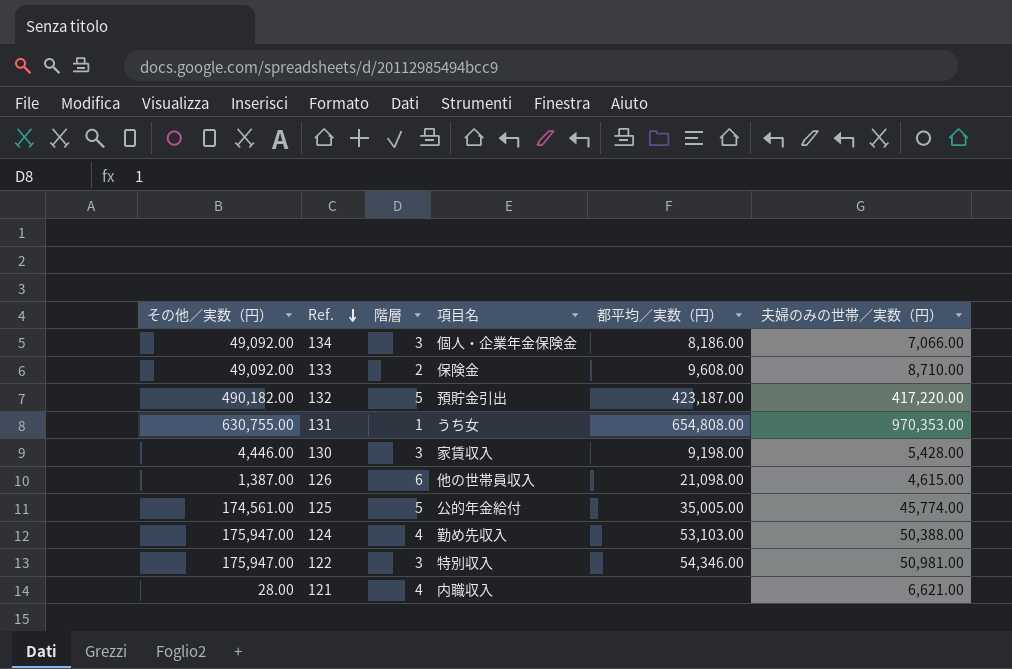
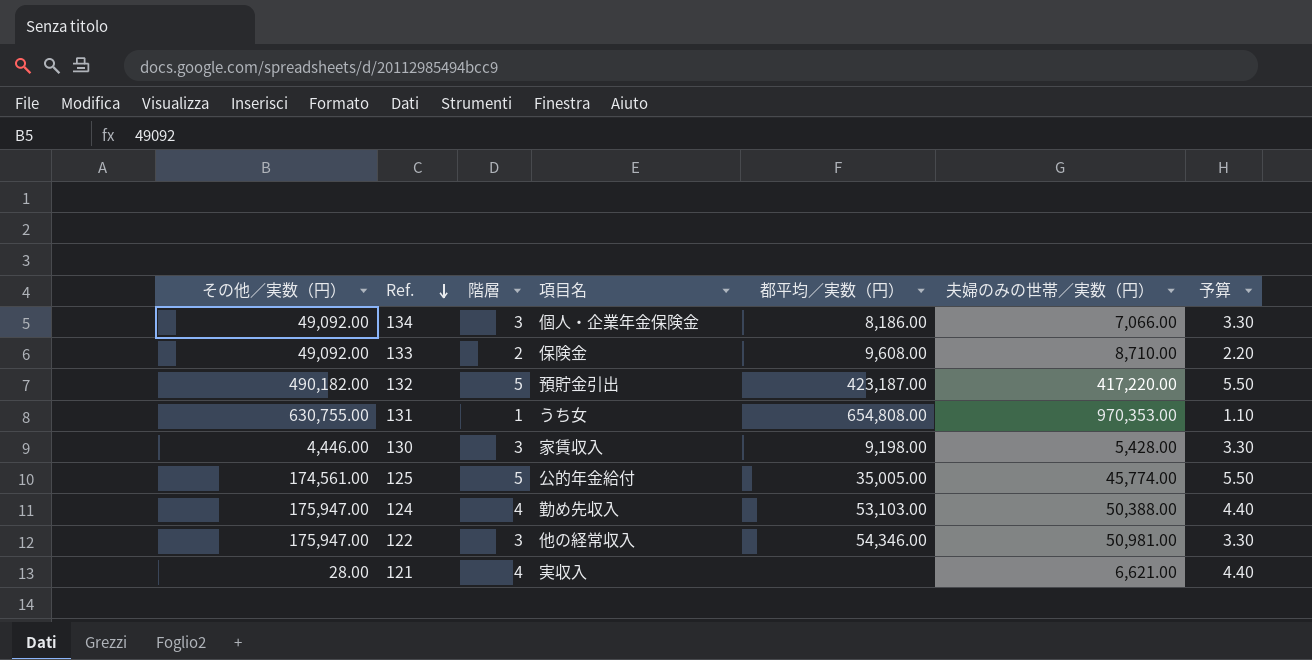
column 予算 | formula: none -> [階層] * 1.1
row 126: 1,387.00 | 6 | 他の世帯員収入 | 21,098.00 | 4,615.00 -> none
122 | 項目名: 特別収入 -> 他の経常収入
121 | 項目名: 内職収入 -> 実収入

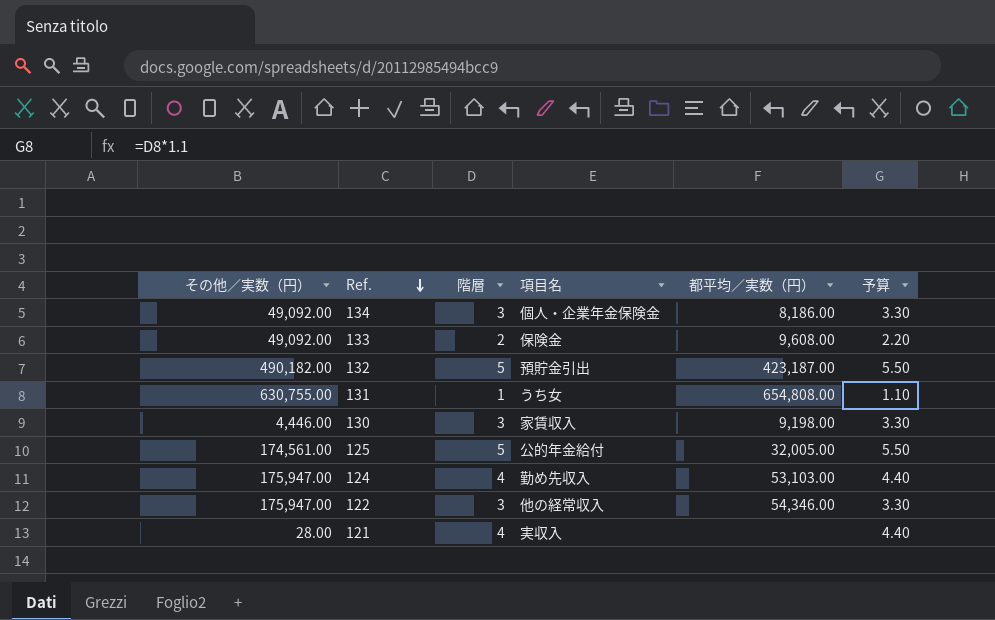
column 夫婦のみの世帯／実数（円） | position: 6 -> none
125 | 都平均／実数（円）: 35,005.00 -> 32,005.00

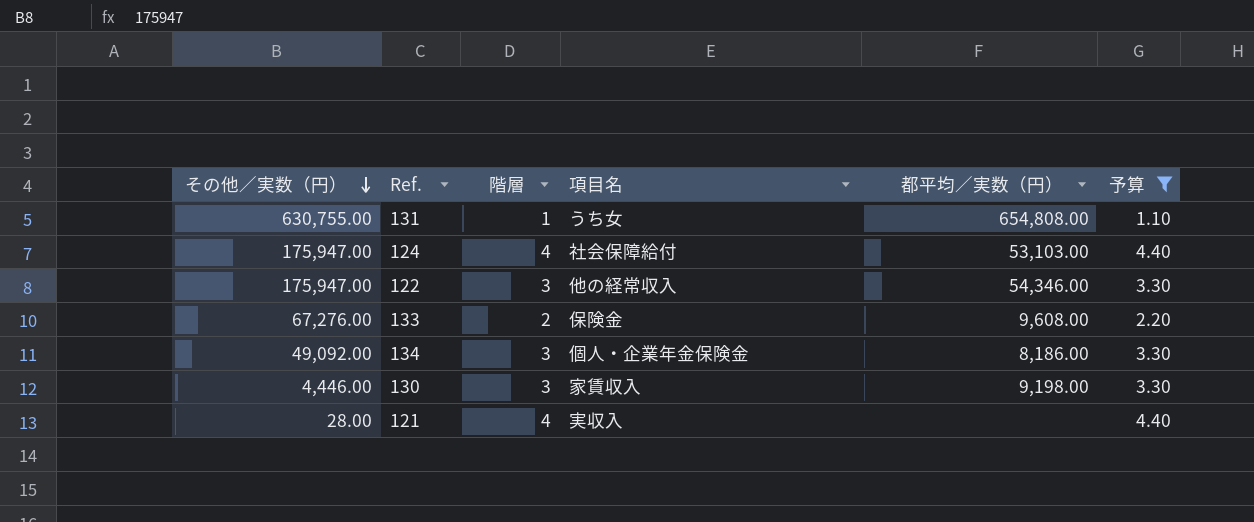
filter: none -> 予算 != 5.50
row order: Ref. descending -> その他／実数（円） descending
124 | 項目名: 勤め先収入 -> 社会保障給付
133 | その他／実数（円）: 49,092.00 -> 67,276.00

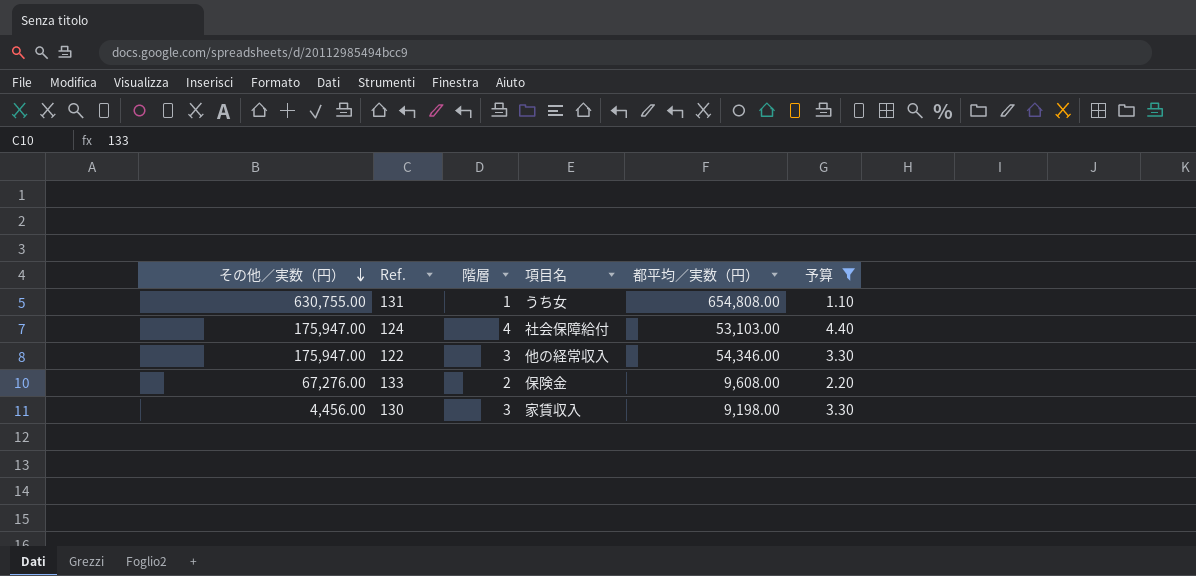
row 134: 49,092.00 | 3 | 個人・企業年金保険金 | 8,186.00 | 3.30 -> none
row 121: 28.00 | 4 | 実収入 | none | 4.40 -> none
130 | その他／実数（円）: 4,446.00 -> 4,456.00

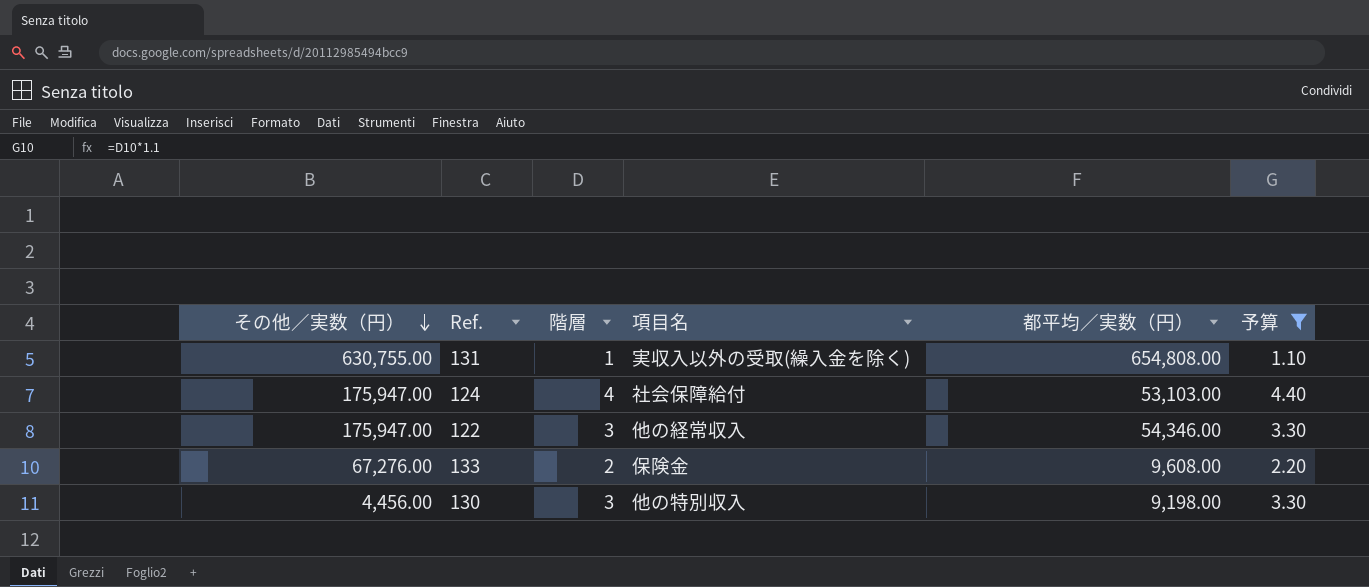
131 | 項目名: うち女 -> 実収入以外の受取(繰入金を除く)
130 | 項目名: 家賃収入 -> 他の特別収入

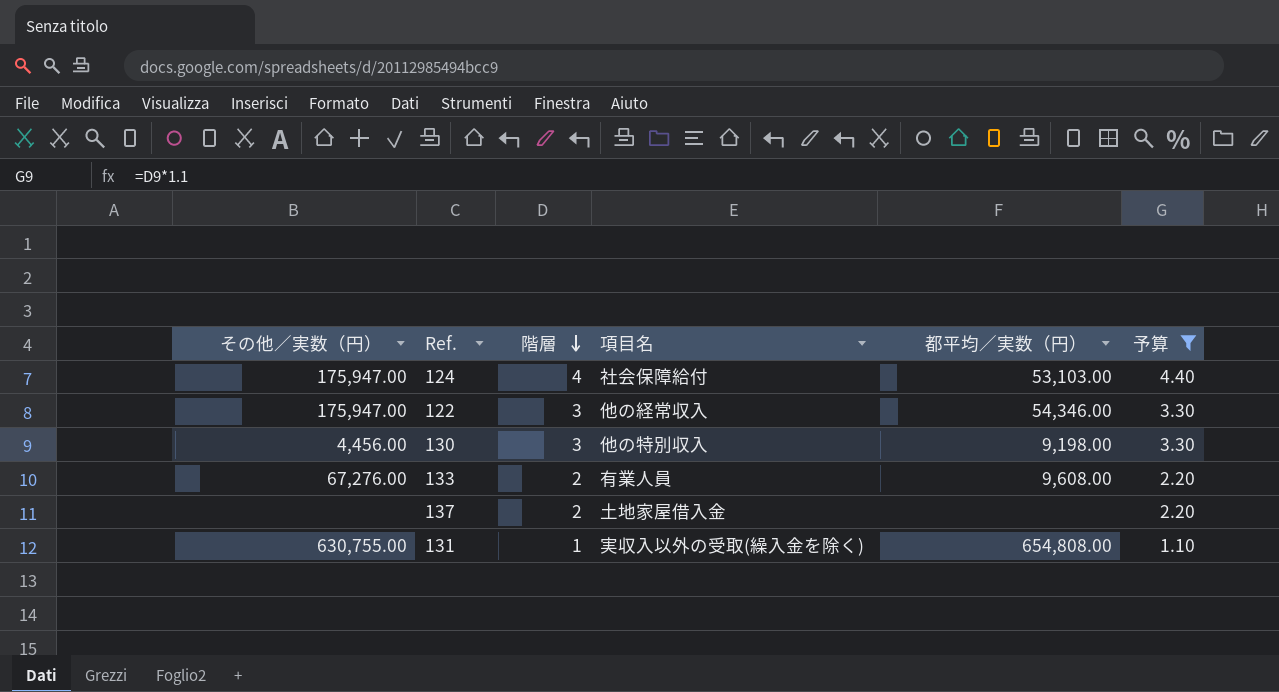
row order: その他／実数（円） descending -> 階層 descending
133 | 項目名: 保険金 -> 有業人員
row 137: none -> none | 2 | 土地家屋借入金 | none | 2.20

